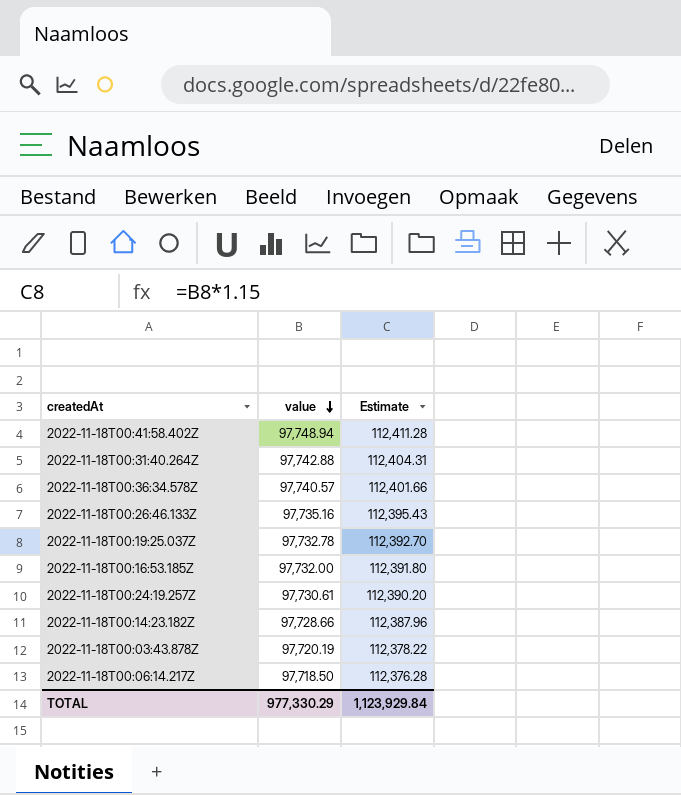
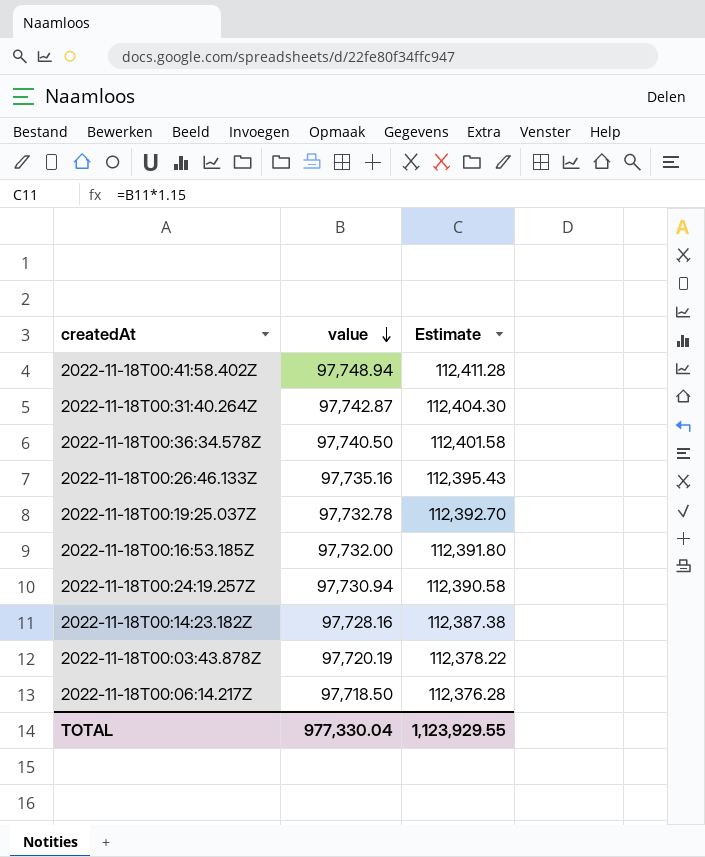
2022-11-18T00:31:40.264Z | value: 97,742.88 -> 97,742.87
2022-11-18T00:31:40.264Z | Estimate: 112,404.31 -> 112,404.30
2022-11-18T00:36:34.578Z | value: 97,740.57 -> 97,740.50
2022-11-18T00:36:34.578Z | Estimate: 112,401.66 -> 112,401.58
2022-11-18T00:24:19.257Z | value: 97,730.61 -> 97,730.94
2022-11-18T00:24:19.257Z | Estimate: 112,390.20 -> 112,390.58
2022-11-18T00:14:23.182Z | value: 97,728.66 -> 97,728.16
2022-11-18T00:14:23.182Z | Estimate: 112,387.96 -> 112,387.38
TOTAL | value: 977,330.29 -> 977,330.04
TOTAL | Estimate: 1,123,929.84 -> 1,123,929.55

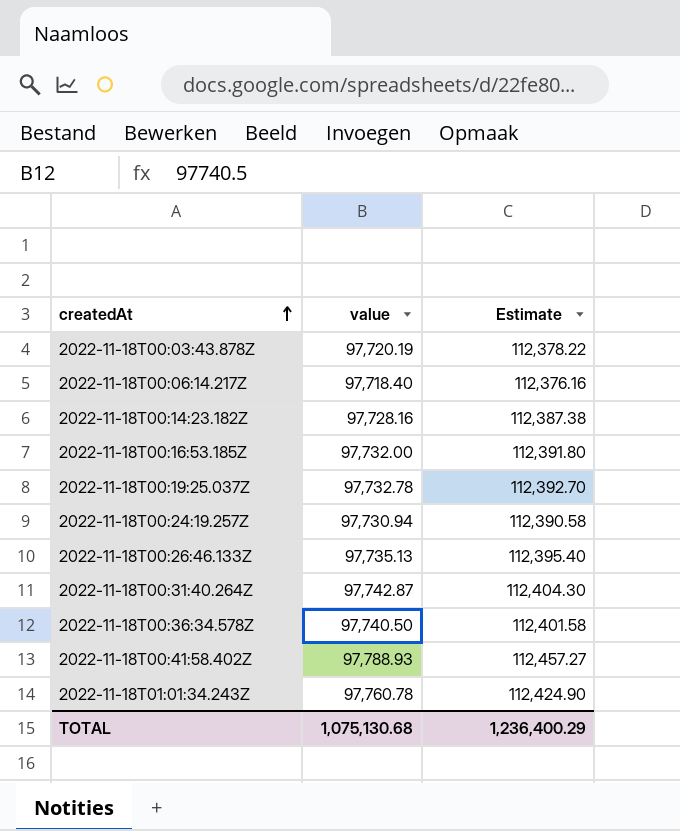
row order: value descending -> createdAt ascending
2022-11-18T00:06:14.217Z | value: 97,718.50 -> 97,718.40
2022-11-18T00:06:14.217Z | Estimate: 112,376.28 -> 112,376.16
2022-11-18T00:26:46.133Z | value: 97,735.16 -> 97,735.13
2022-11-18T00:26:46.133Z | Estimate: 112,395.43 -> 112,395.40
2022-11-18T00:41:58.402Z | value: 97,748.94 -> 97,788.93
2022-11-18T00:41:58.402Z | Estimate: 112,411.28 -> 112,457.27
row 2022-11-18T01:01:34.243Z: none -> 97,760.78 | 112,424.90
TOTAL | value: 977,330.04 -> 1,075,130.68
TOTAL | Estimate: 1,123,929.55 -> 1,236,400.29

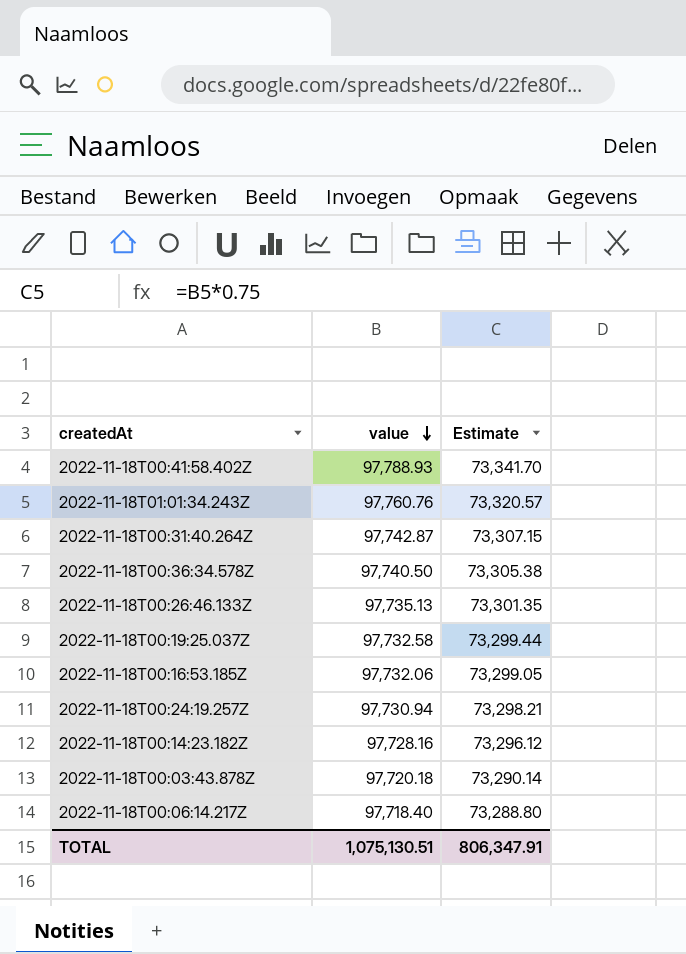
row order: createdAt ascending -> value descending
column Estimate | formula: [value] * 1.15 -> [value] * 0.75
2022-11-18T01:01:34.243Z | value: 97,760.78 -> 97,760.76
2022-11-18T00:19:25.037Z | value: 97,732.78 -> 97,732.58
2022-11-18T00:16:53.185Z | value: 97,732.00 -> 97,732.06
2022-11-18T00:03:43.878Z | value: 97,720.19 -> 97,720.18
TOTAL | value: 1,075,130.68 -> 1,075,130.51
TOTAL | Estimate: 1,236,400.29 -> 806,347.91

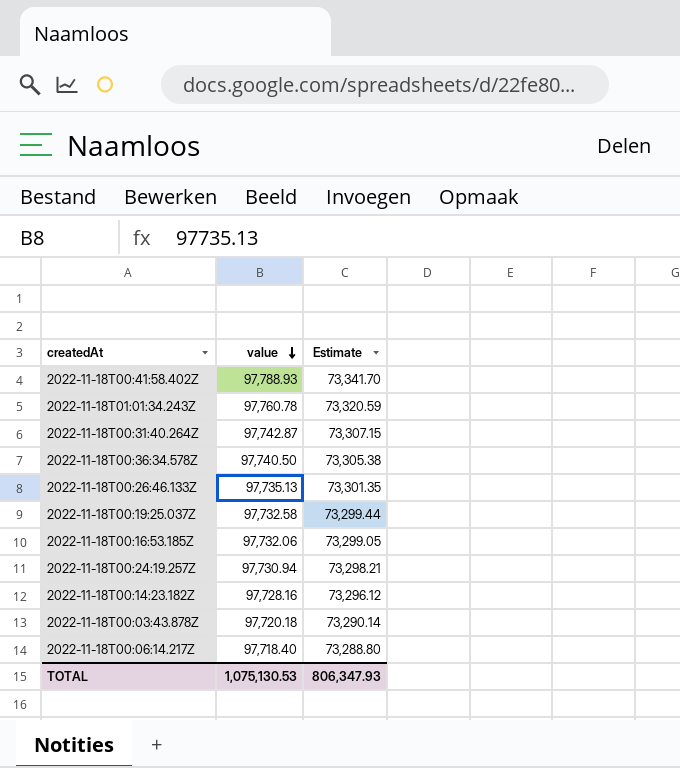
2022-11-18T01:01:34.243Z | value: 97,760.76 -> 97,760.78
2022-11-18T01:01:34.243Z | Estimate: 73,320.57 -> 73,320.59
TOTAL | value: 1,075,130.51 -> 1,075,130.53
TOTAL | Estimate: 806,347.91 -> 806,347.93

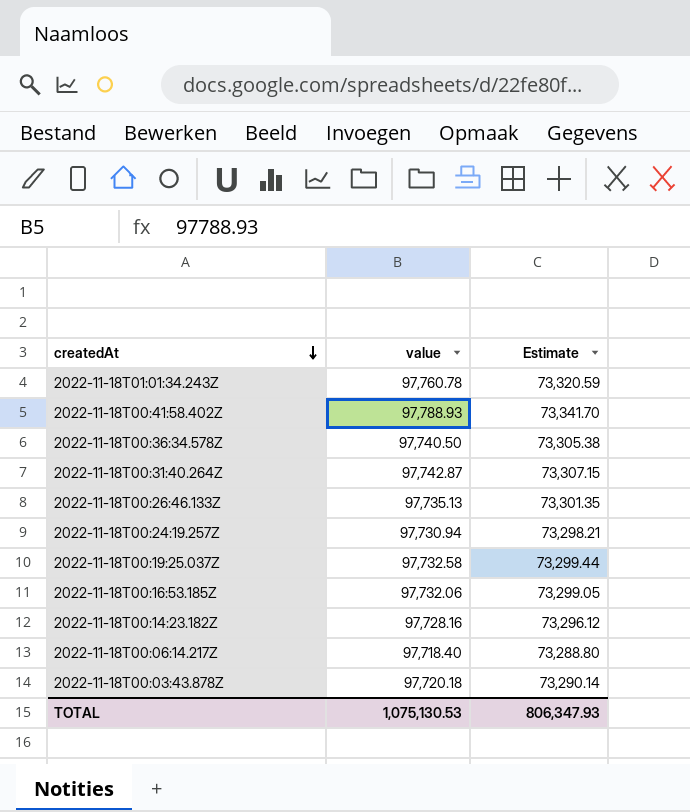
row order: value descending -> createdAt descending

